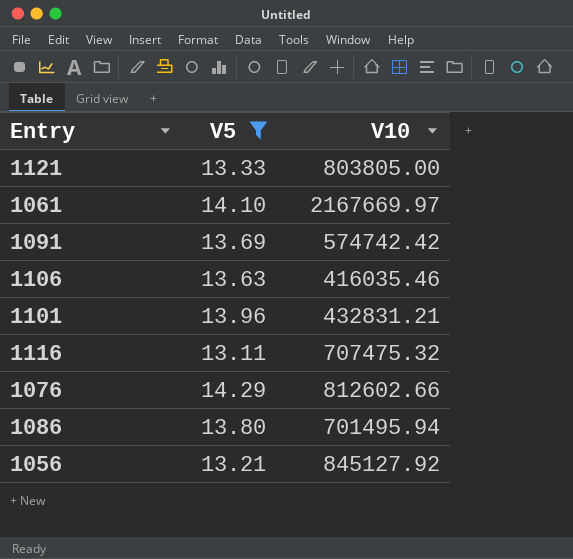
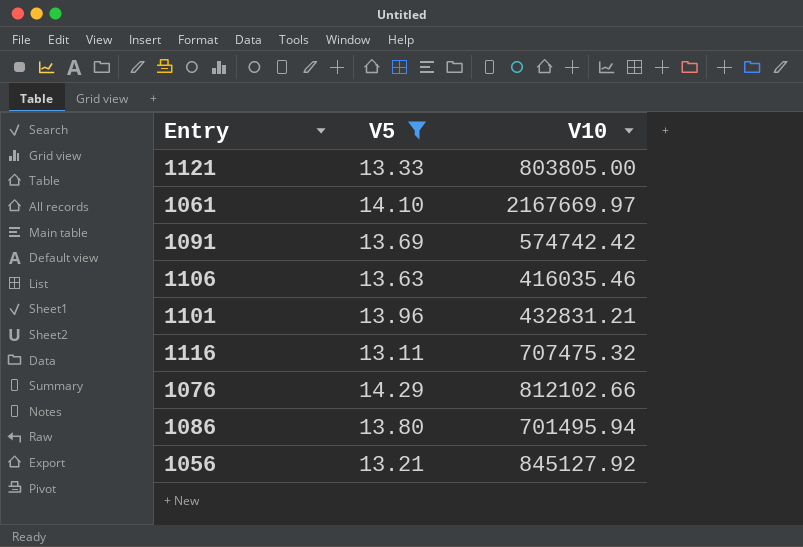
1076 | V10: 812602.66 -> 812102.66

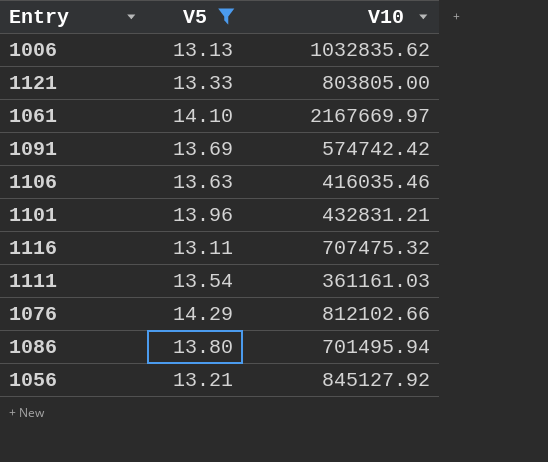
row 1006: none -> 13.13 | 1032835.62
row 1111: none -> 13.54 | 361161.03

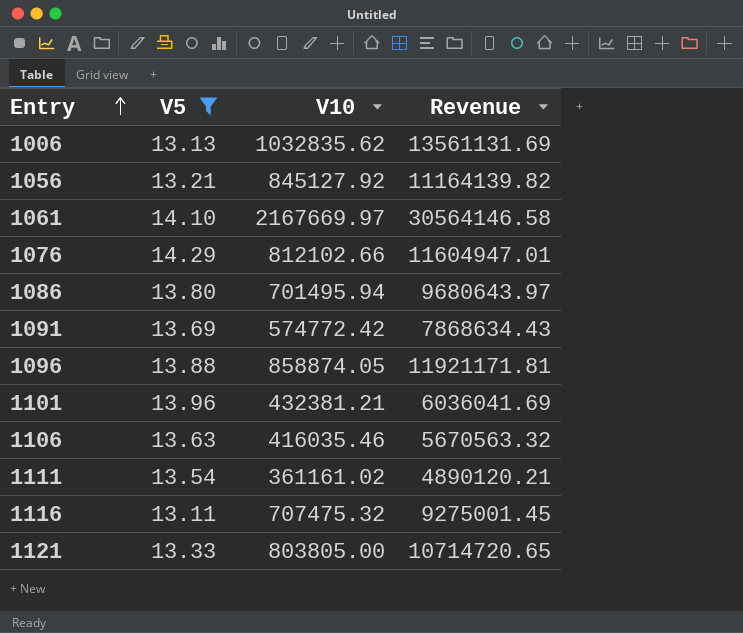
row order: none -> Entry ascending
column Revenue | formula: none -> [V5] * [V10]
1091 | V10: 574742.42 -> 574772.42
row 1096: none -> 13.88 | 858874.05 | 11921171.81
1101 | V10: 432831.21 -> 432381.21
1111 | V10: 361161.03 -> 361161.02

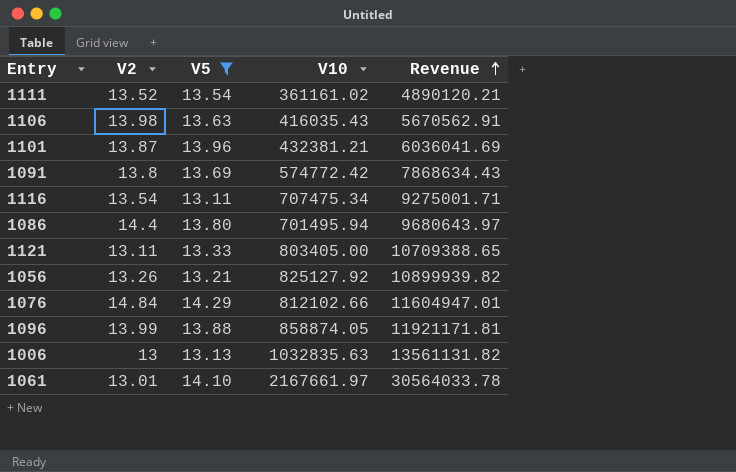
row order: Entry ascending -> Revenue ascending
column V2 | position: none -> 2
1106 | V10: 416035.46 -> 416035.43
1106 | Revenue: 5670563.32 -> 5670562.91
1116 | V10: 707475.32 -> 707475.34
1116 | Revenue: 9275001.45 -> 9275001.71
1121 | V10: 803805.00 -> 803405.00
1121 | Revenue: 10714720.65 -> 10709388.65
1056 | V10: 845127.92 -> 825127.92
1056 | Revenue: 11164139.82 -> 10899939.82
1006 | V10: 1032835.62 -> 1032835.63
1006 | Revenue: 13561131.69 -> 13561131.82
1061 | V10: 2167669.97 -> 2167661.97
1061 | Revenue: 30564146.58 -> 30564033.78

